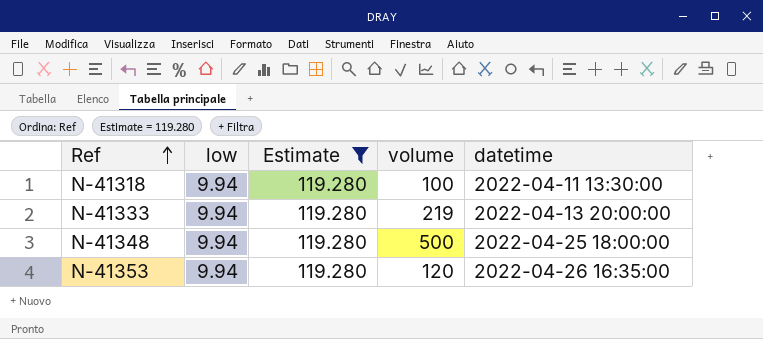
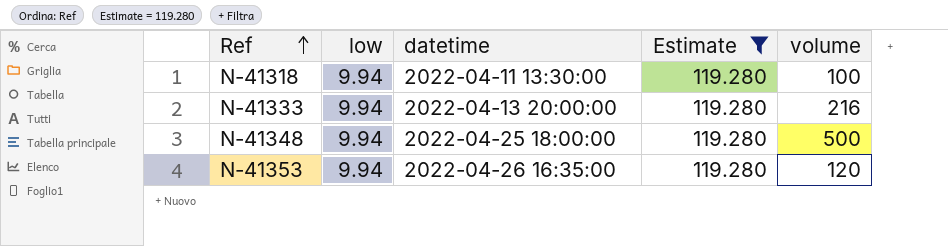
column datetime | position: 5 -> 3
N-41333 | volume: 219 -> 216

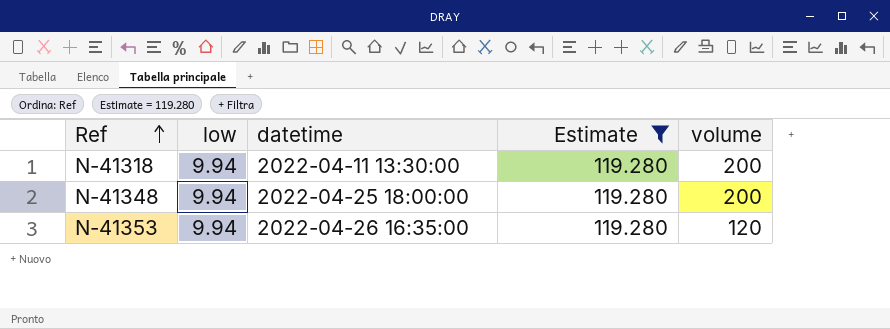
row N-41333: 9.94 | 2022-04-13 20:00:00 | 119.280 | 216 -> none
N-41318 | volume: 100 -> 200
N-41348 | volume: 500 -> 200

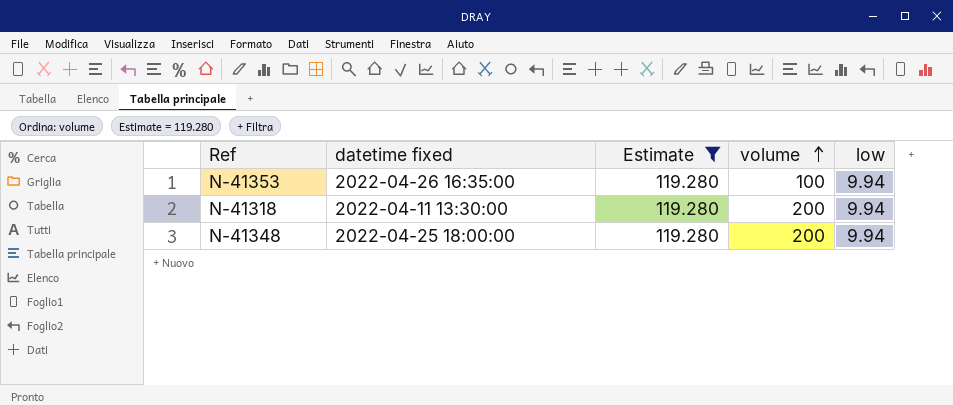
row order: Ref ascending -> volume ascending
column name: datetime -> datetime fixed
column low | position: 2 -> 5
N-41353 | volume: 120 -> 100

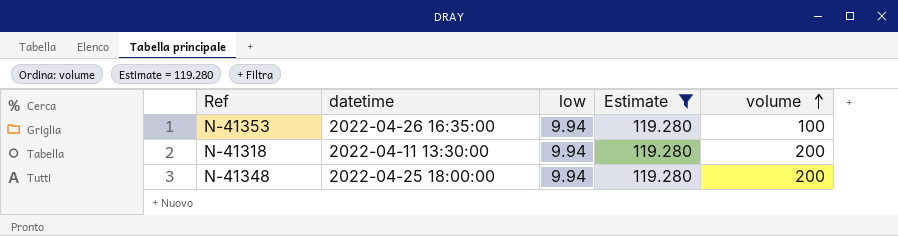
column name: datetime fixed -> datetime
column low | position: 5 -> 3

